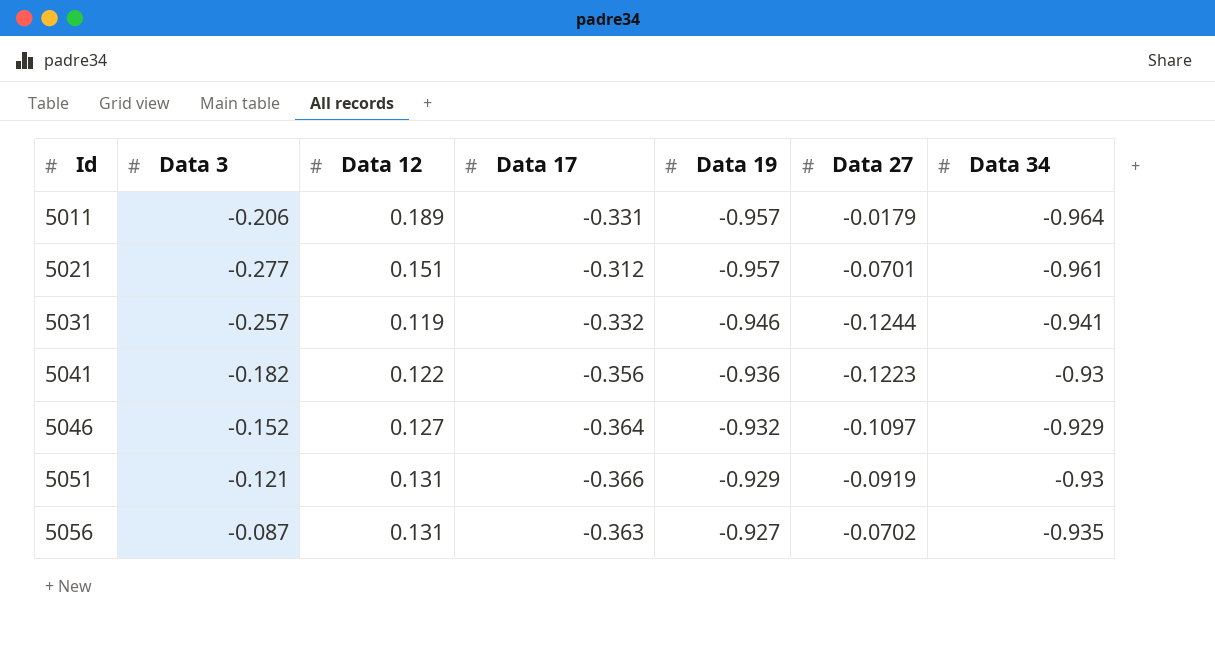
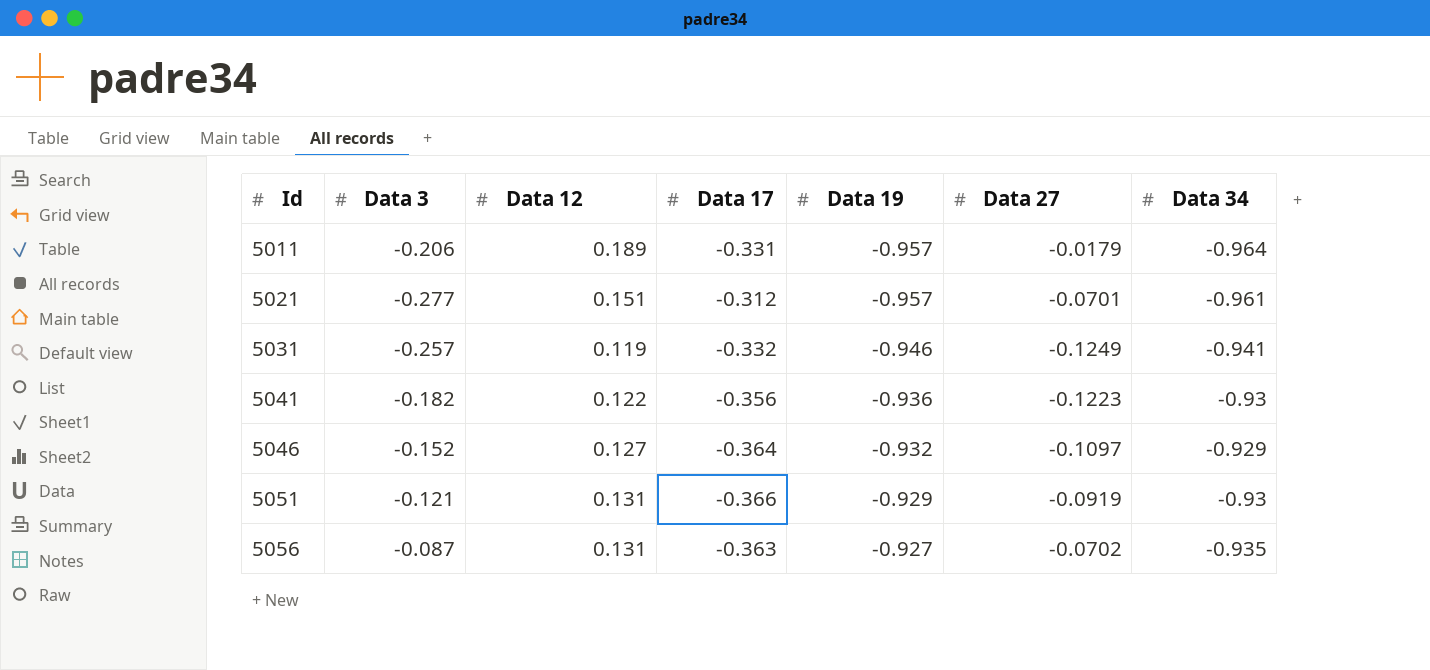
5031 | Data 27: -0.1244 -> -0.1249

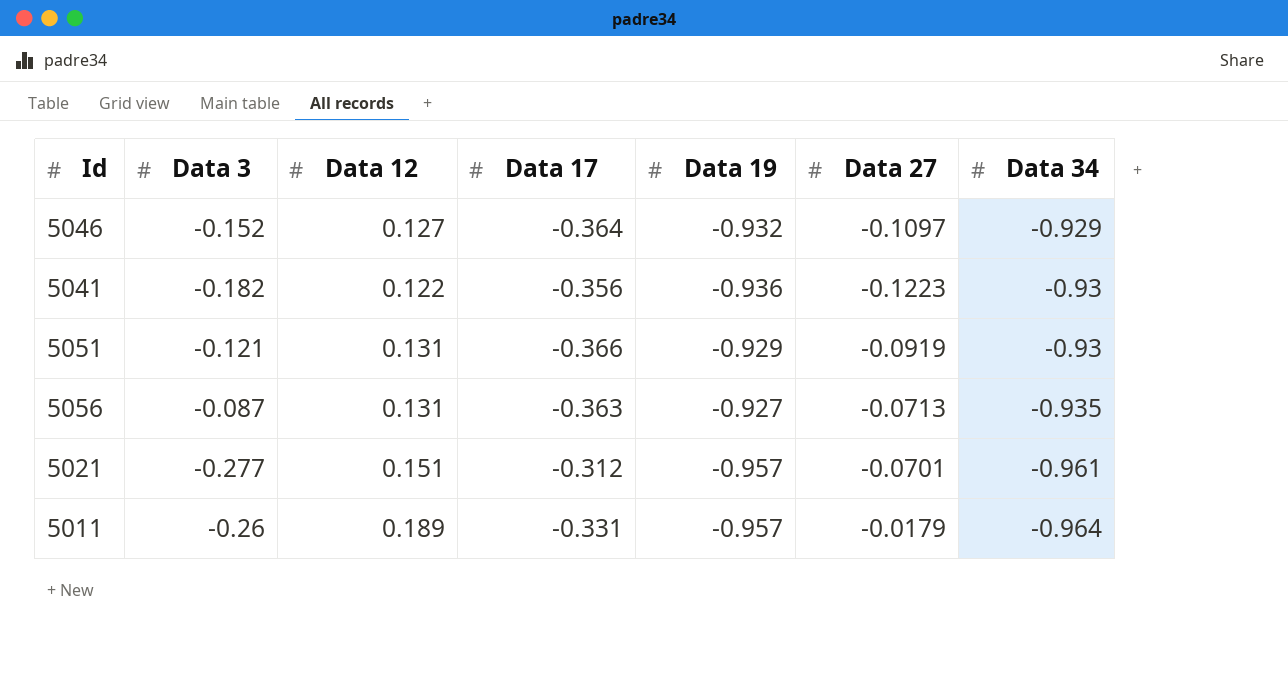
row order: Id ascending -> Data 34 descending
row 5031: -0.257 | 0.119 | -0.332 | -0.946 | -0.1249 | -0.941 -> none
5056 | Data 27: -0.0702 -> -0.0713
5011 | Data 3: -0.206 -> -0.26

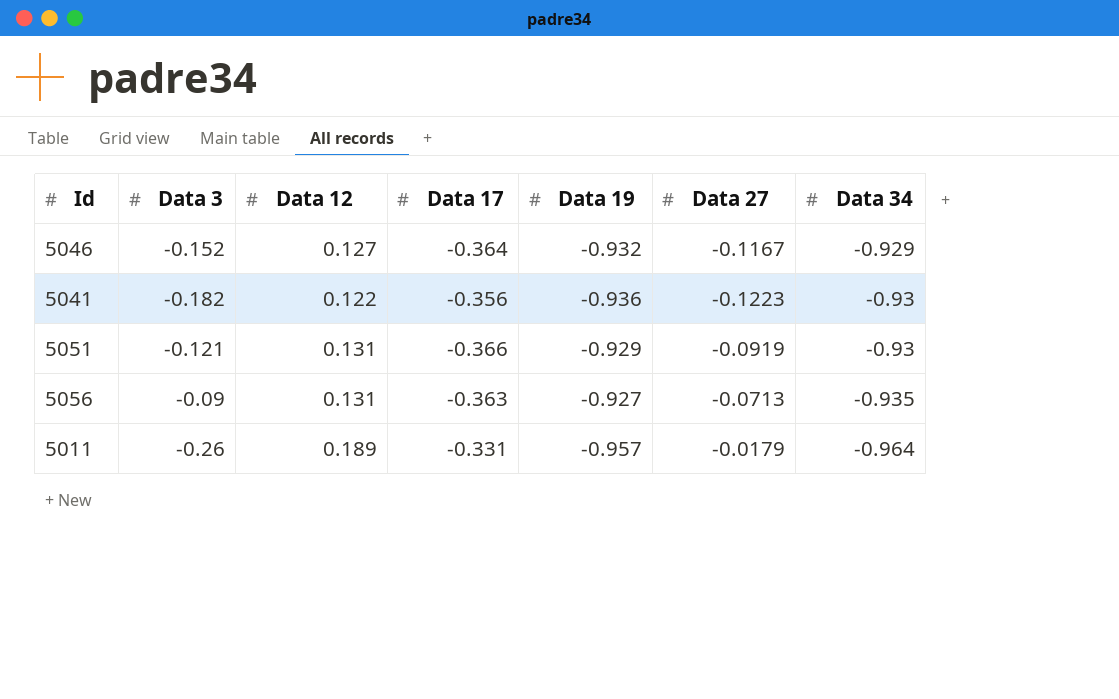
row 5021: -0.277 | 0.151 | -0.312 | -0.957 | -0.0701 | -0.961 -> none
5046 | Data 27: -0.1097 -> -0.1167
5056 | Data 3: -0.087 -> -0.09

